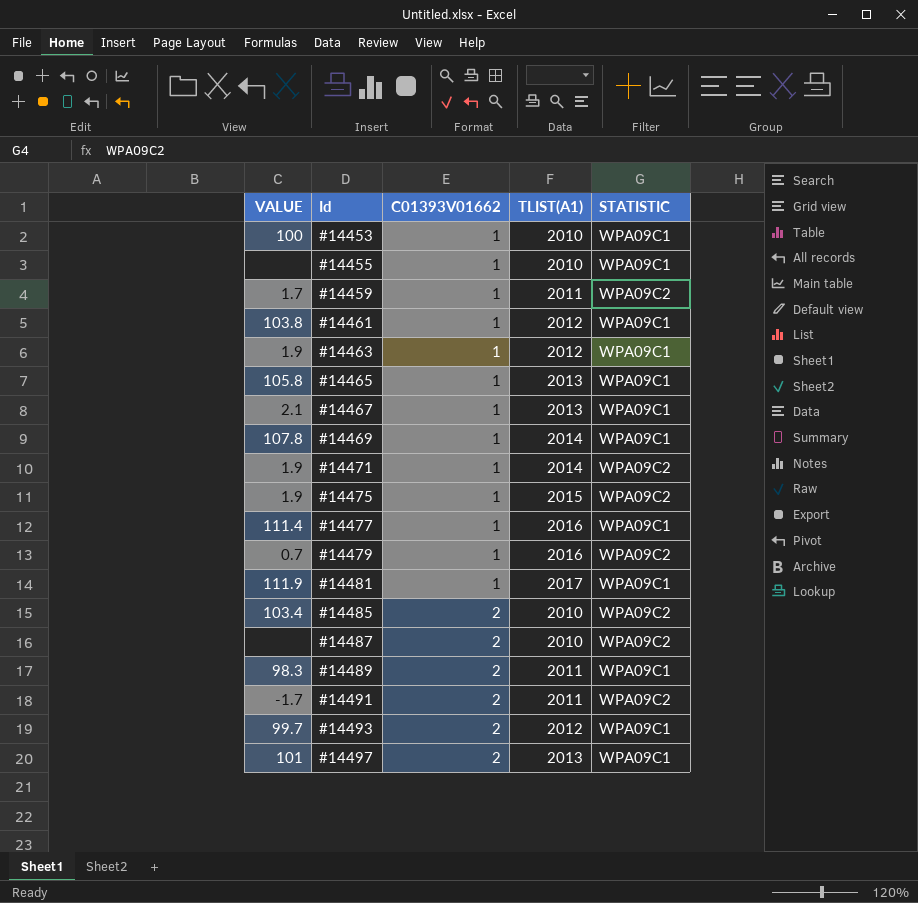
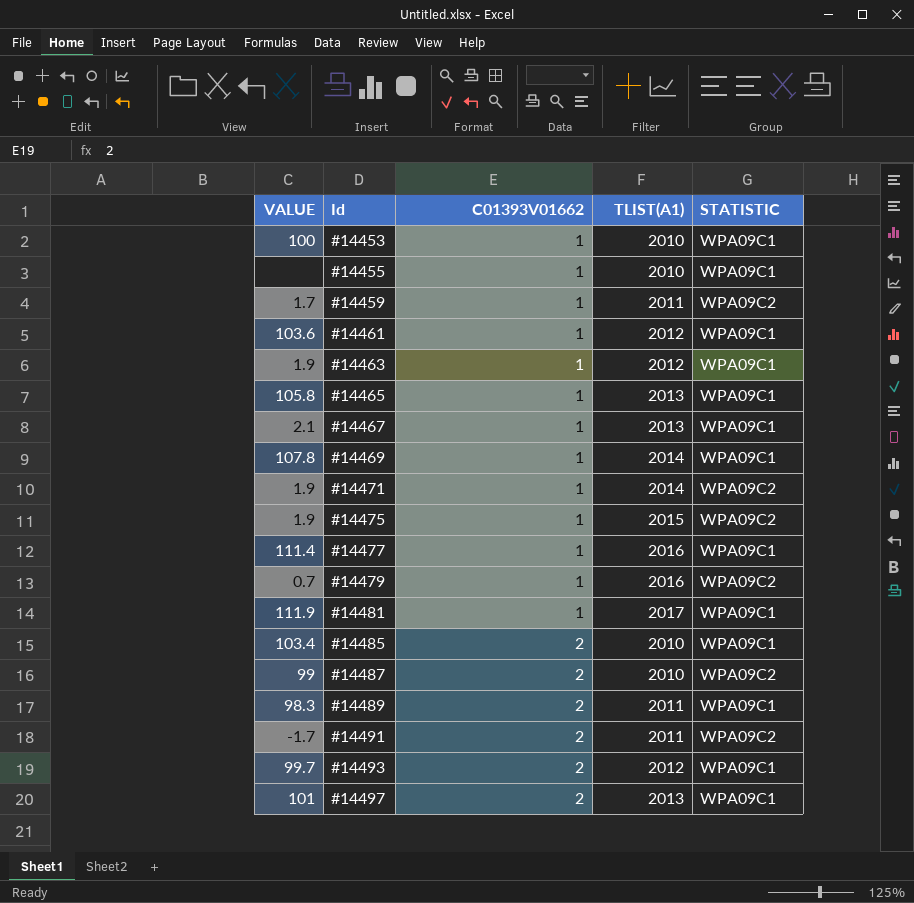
#14461 | VALUE: 103.8 -> 103.6
#14485 | STATISTIC: WPA09C2 -> WPA09C1
#14487 | VALUE: none -> 99

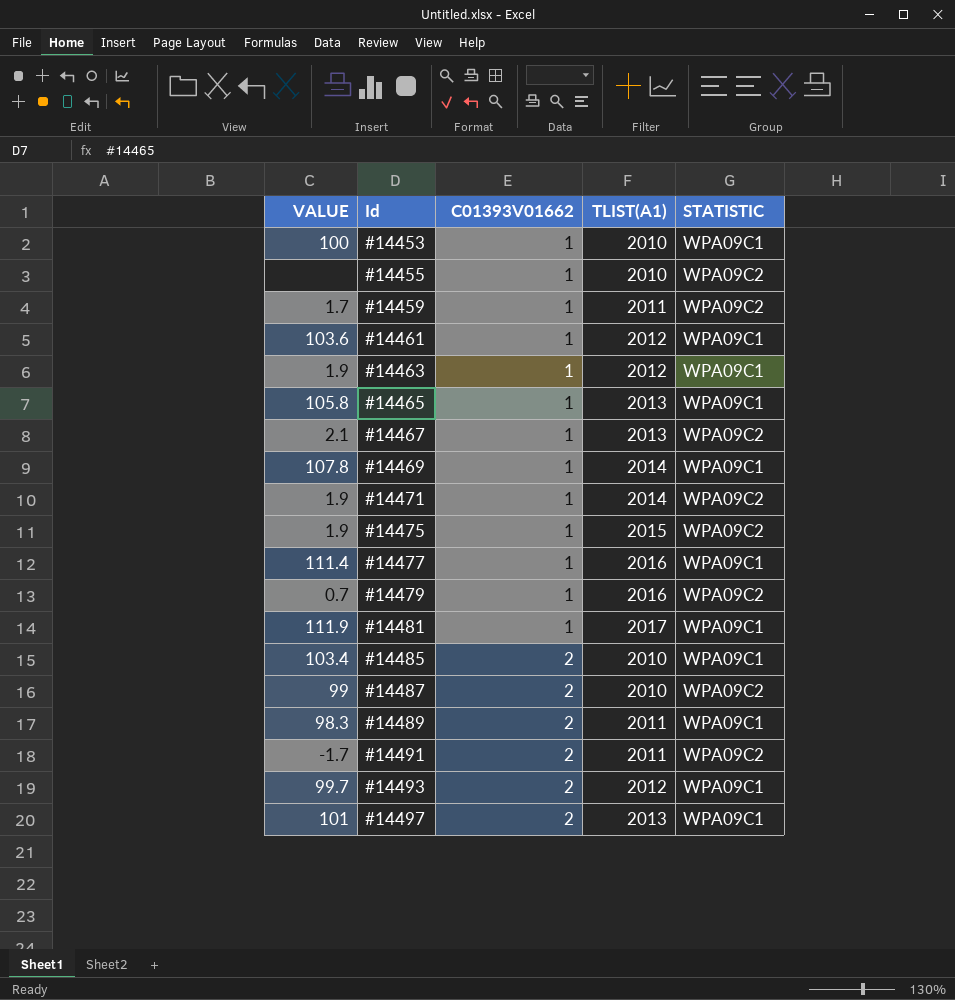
#14455 | STATISTIC: WPA09C1 -> WPA09C2
#14467 | STATISTIC: WPA09C1 -> WPA09C2

